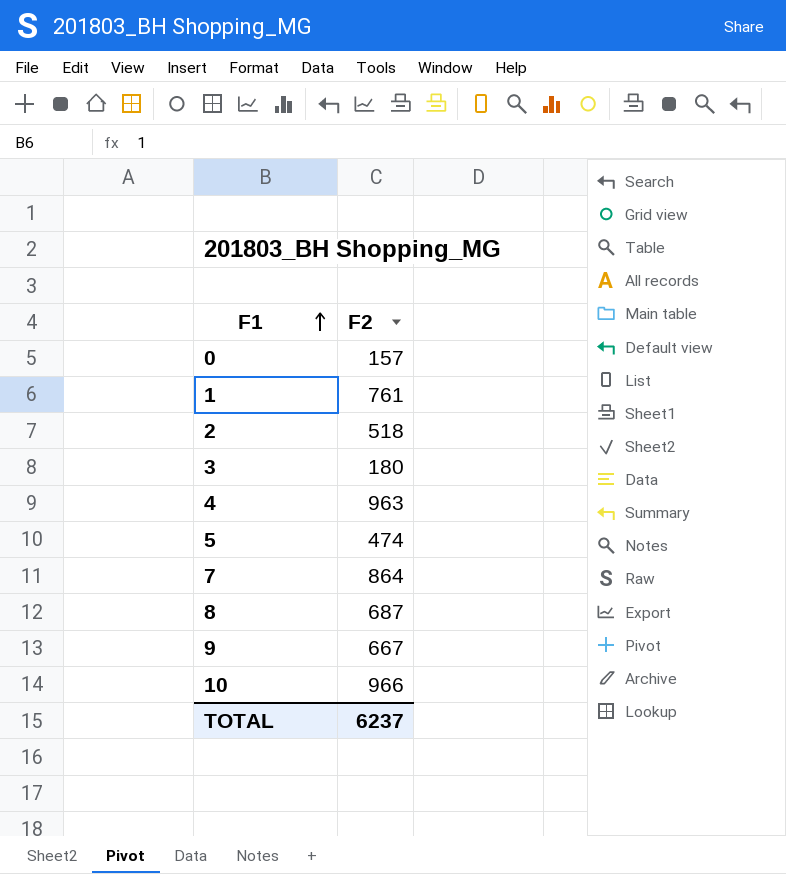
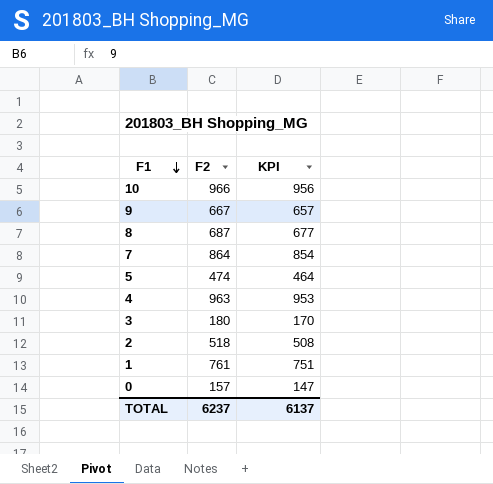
row order: F1 ascending -> F1 descending
column KPI | formula: none -> [F2] - 10

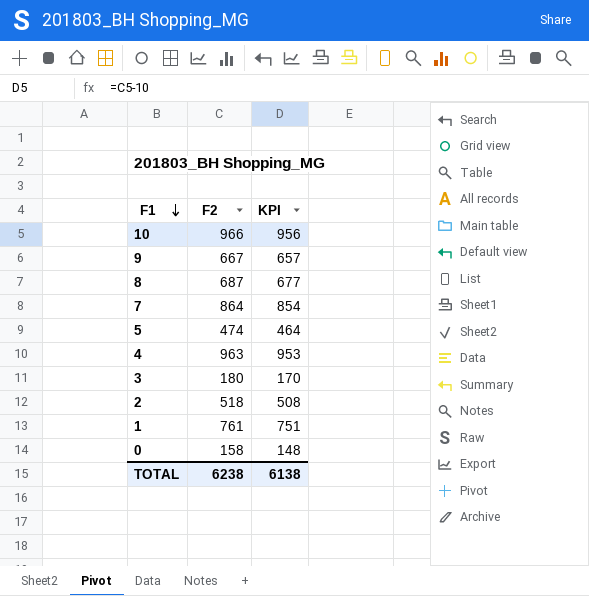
0 | F2: 157 -> 158
0 | KPI: 147 -> 148
TOTAL | F2: 6237 -> 6238
TOTAL | KPI: 6137 -> 6138

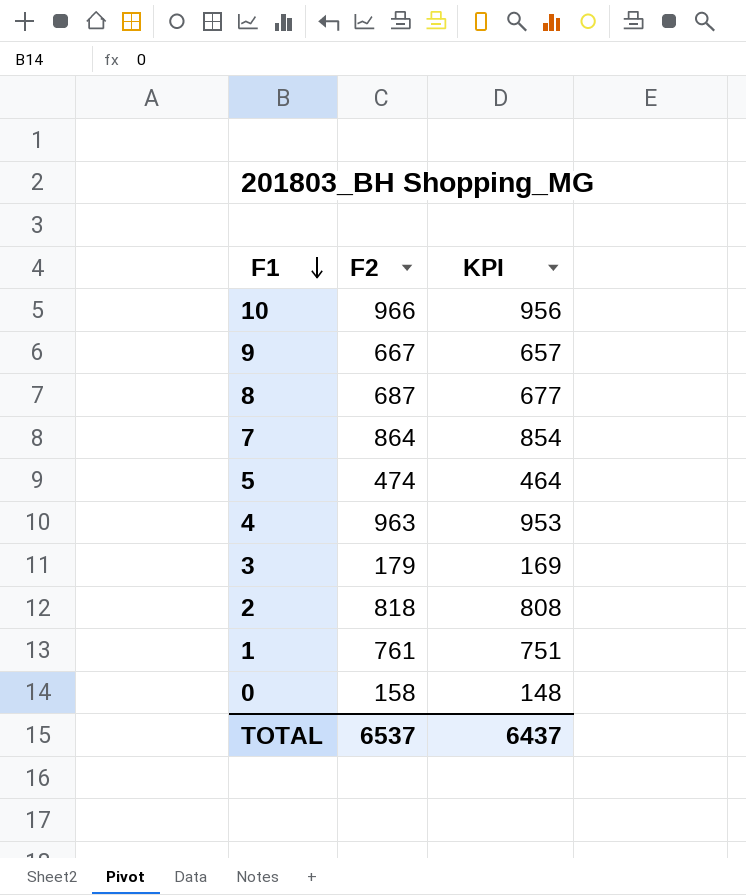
3 | F2: 180 -> 179
3 | KPI: 170 -> 169
2 | F2: 518 -> 818
2 | KPI: 508 -> 808
TOTAL | F2: 6238 -> 6537
TOTAL | KPI: 6138 -> 6437

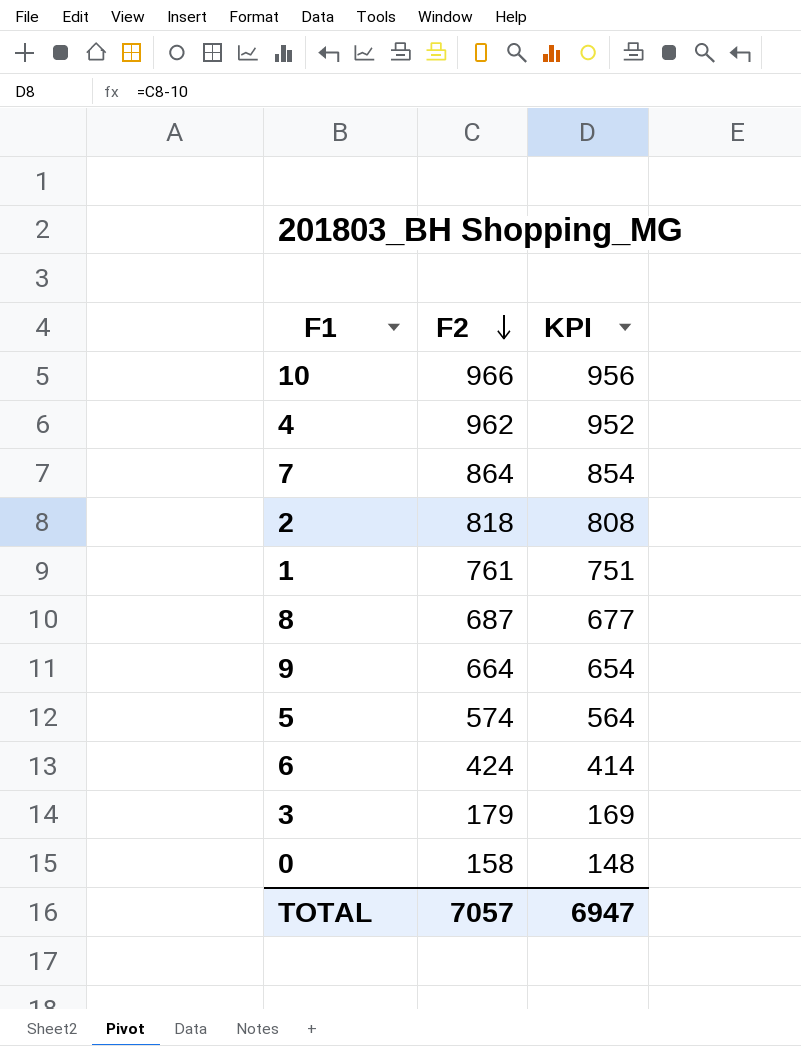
row order: F1 descending -> F2 descending
4 | F2: 963 -> 962
4 | KPI: 953 -> 952
9 | F2: 667 -> 664
9 | KPI: 657 -> 654
5 | F2: 474 -> 574
5 | KPI: 464 -> 564
row 6: none -> 424 | 414
TOTAL | F2: 6537 -> 7057
TOTAL | KPI: 6437 -> 6947

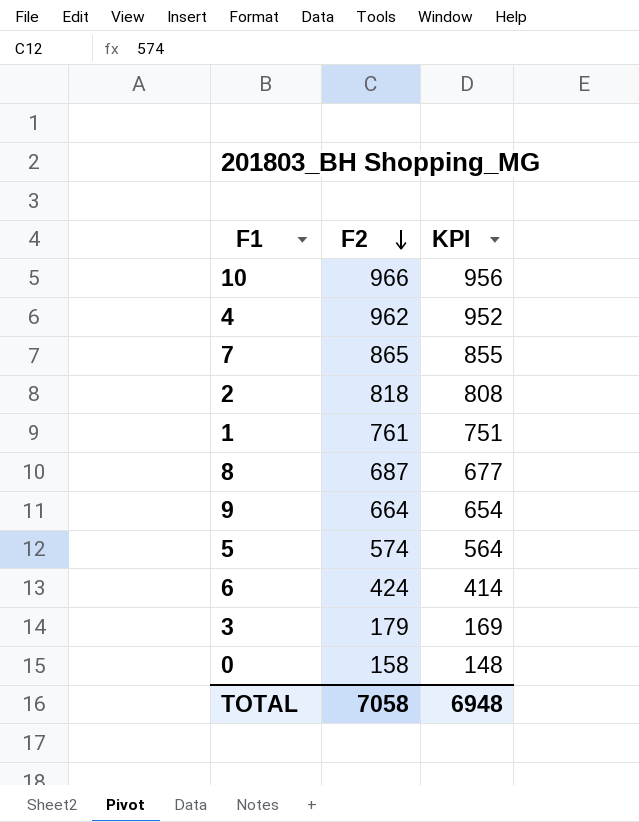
7 | F2: 864 -> 865
7 | KPI: 854 -> 855
TOTAL | F2: 7057 -> 7058
TOTAL | KPI: 6947 -> 6948

